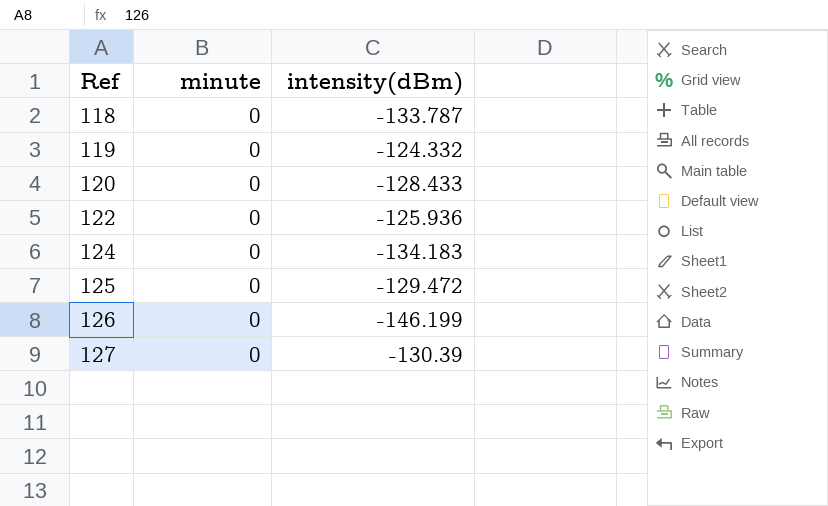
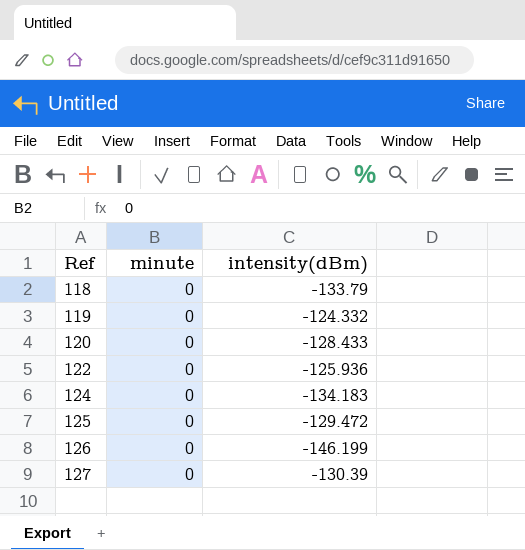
118 | intensity(dBm): -133.787 -> -133.79

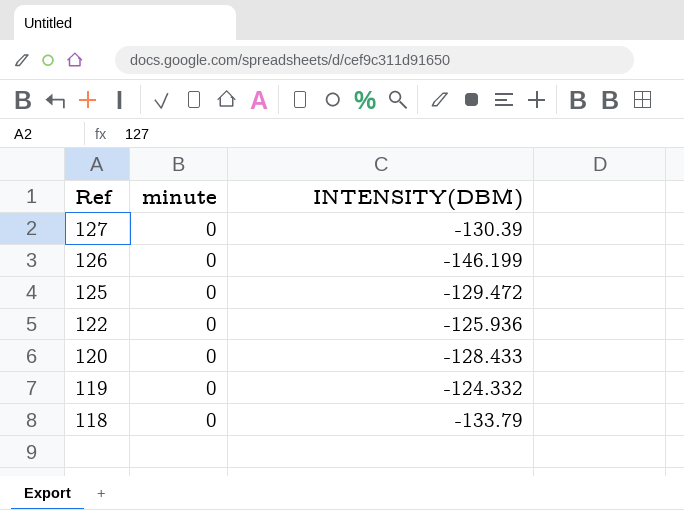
row order: Ref ascending -> Ref descending
column name: intensity(dBm) -> INTENSITY(DBM)
row 124: 0 | -134.183 -> none

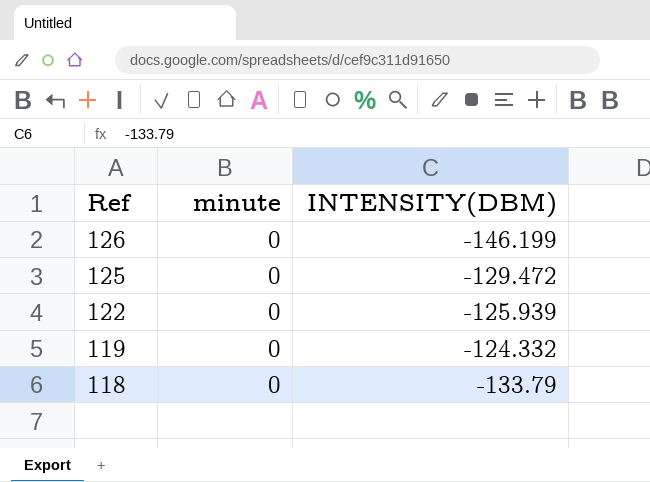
row 127: 0 | -130.39 -> none
row 120: 0 | -128.433 -> none
122 | INTENSITY(DBM): -125.936 -> -125.939

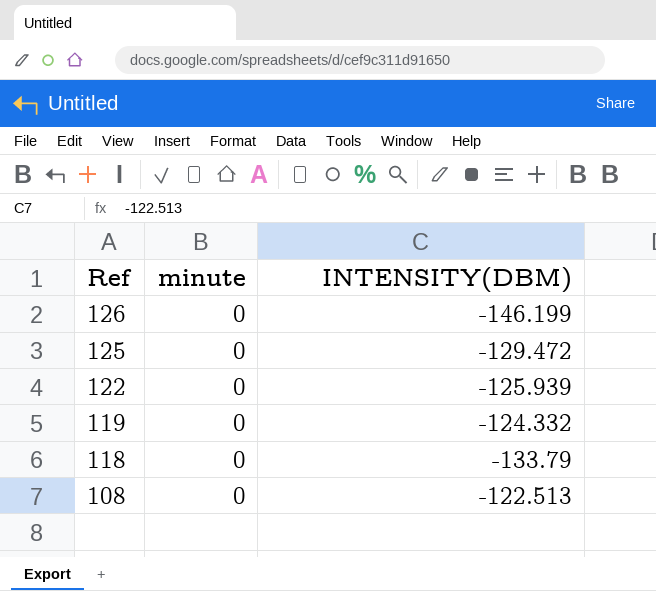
row 108: none -> 0 | -122.513

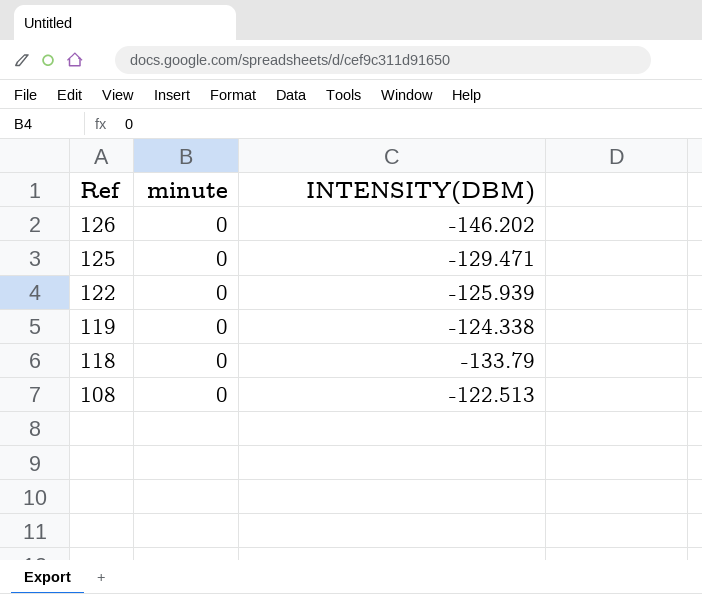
126 | INTENSITY(DBM): -146.199 -> -146.202
125 | INTENSITY(DBM): -129.472 -> -129.471
119 | INTENSITY(DBM): -124.332 -> -124.338

